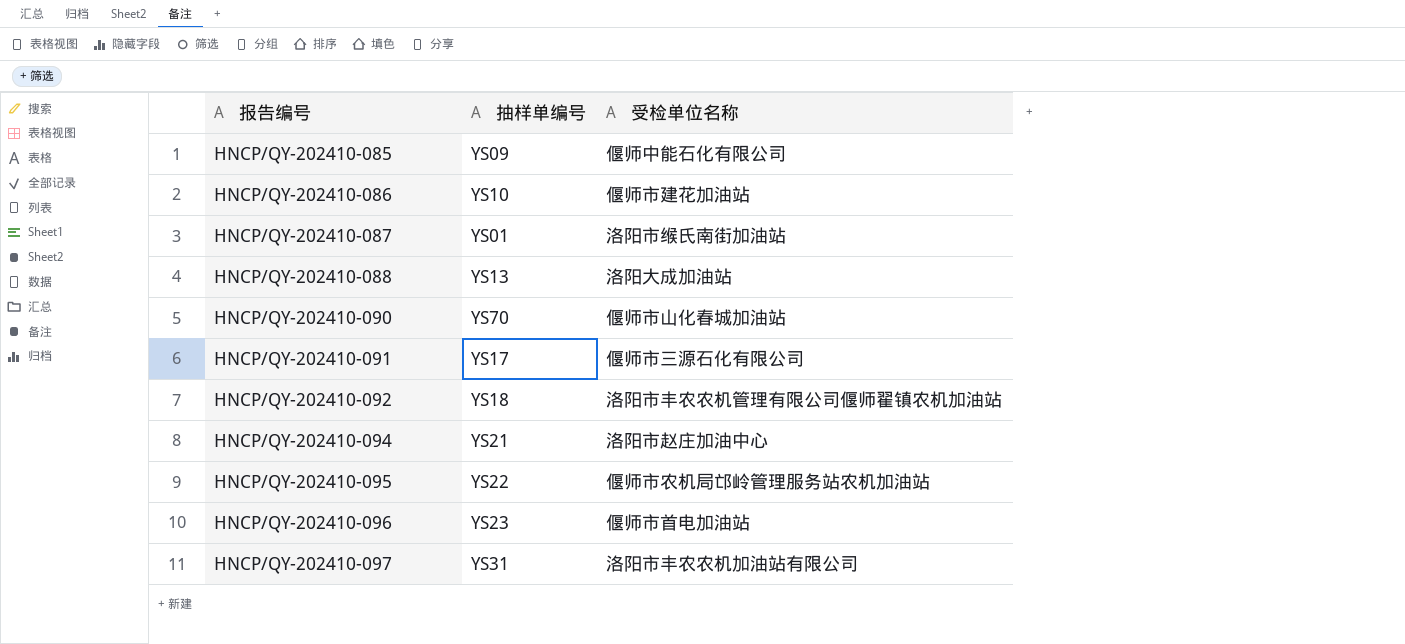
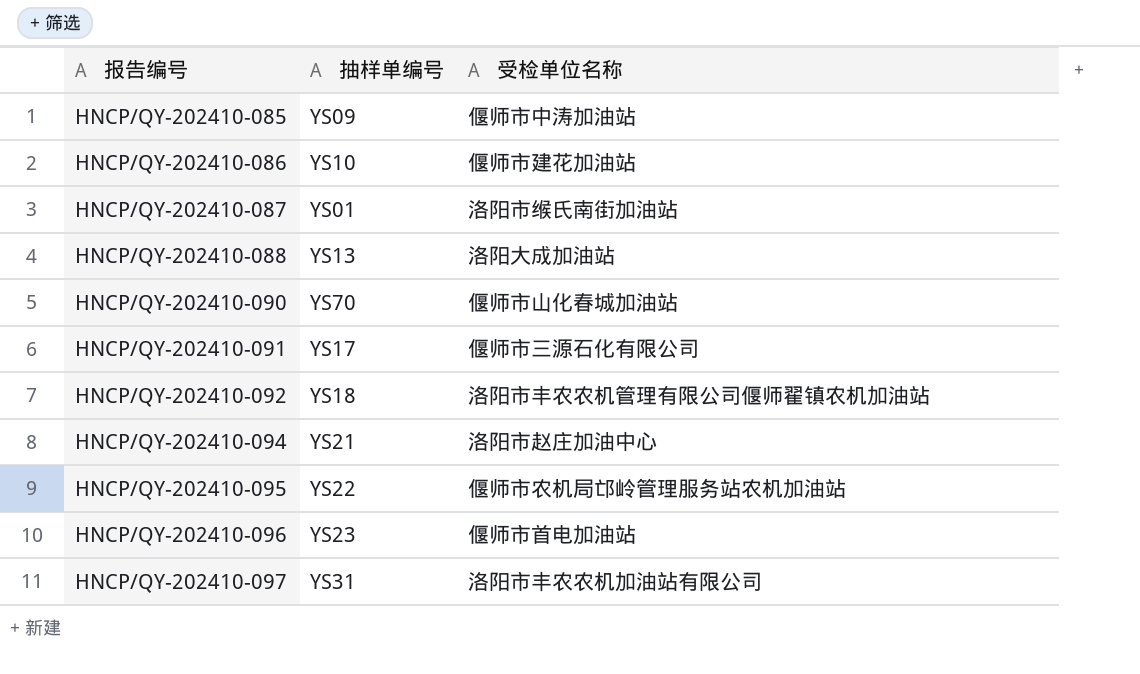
HNCP/QY-202410-085 | 受检单位名称: 偃师中能石化有限公司 -> 偃师市中涛加油站

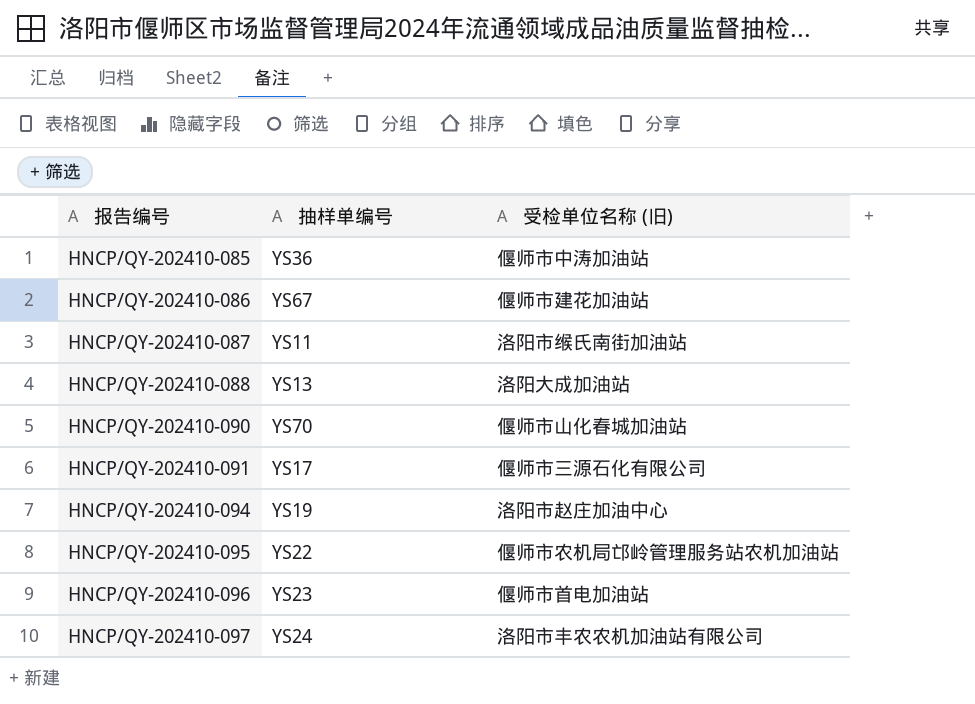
column name: 受检单位名称 -> 受检单位名称 (旧)
row HNCP/QY-202410-092: YS18 | 洛阳市丰农农机管理有限公司偃师翟镇农机加油站 -> none
HNCP/QY-202410-085 | 抽样单编号: YS09 -> YS36
HNCP/QY-202410-086 | 抽样单编号: YS10 -> YS67
HNCP/QY-202410-087 | 抽样单编号: YS01 -> YS11
HNCP/QY-202410-094 | 抽样单编号: YS21 -> YS19
HNCP/QY-202410-097 | 抽样单编号: YS31 -> YS24

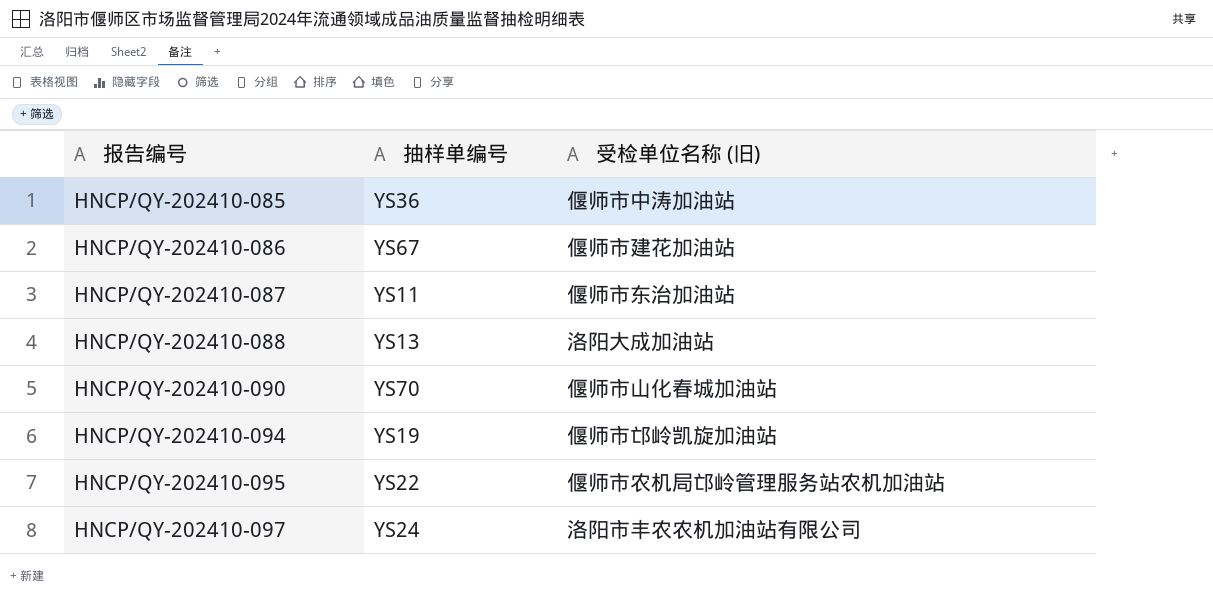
row HNCP/QY-202410-091: YS17 | 偃师市三源石化有限公司 -> none
row HNCP/QY-202410-096: YS23 | 偃师市首电加油站 -> none
HNCP/QY-202410-087 | 受检单位名称 (旧): 洛阳市缑氏南街加油站 -> 偃师市东治加油站
HNCP/QY-202410-094 | 受检单位名称 (旧): 洛阳市赵庄加油中心 -> 偃师市邙岭凯旋加油站

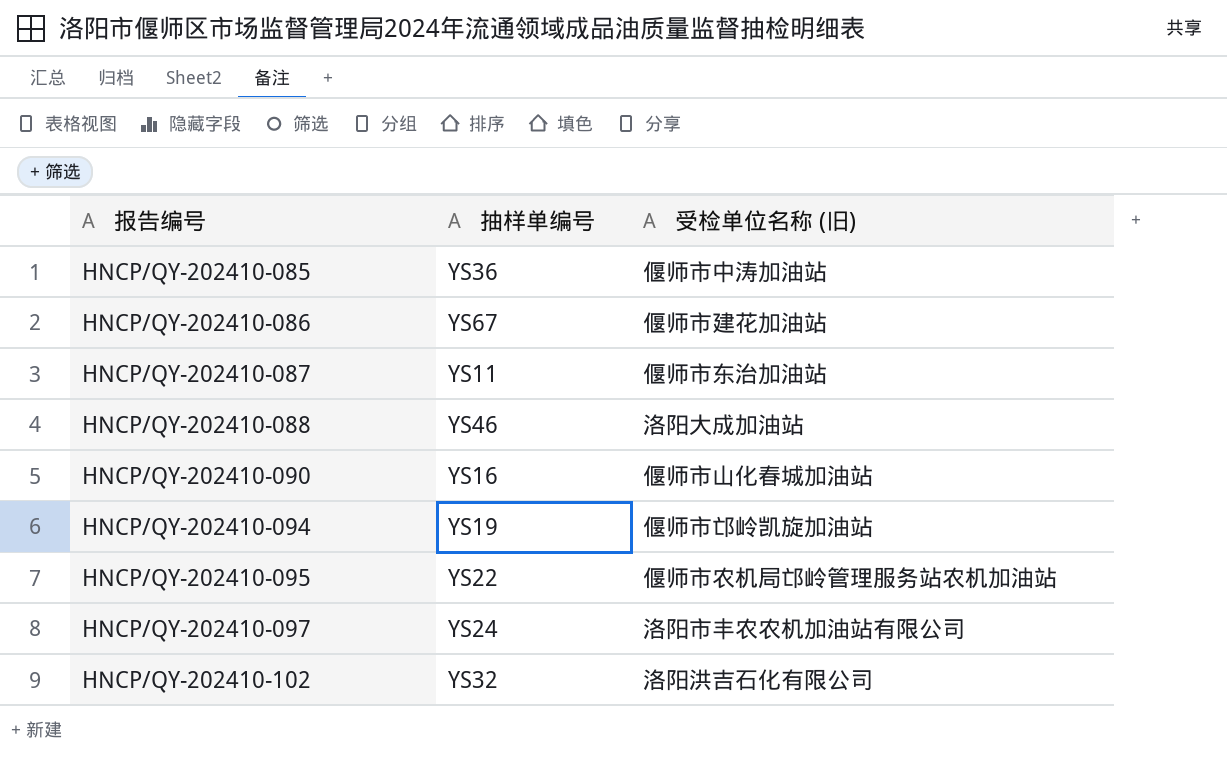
HNCP/QY-202410-088 | 抽样单编号: YS13 -> YS46
HNCP/QY-202410-090 | 抽样单编号: YS70 -> YS16
row HNCP/QY-202410-102: none -> YS32 | 洛阳洪吉石化有限公司

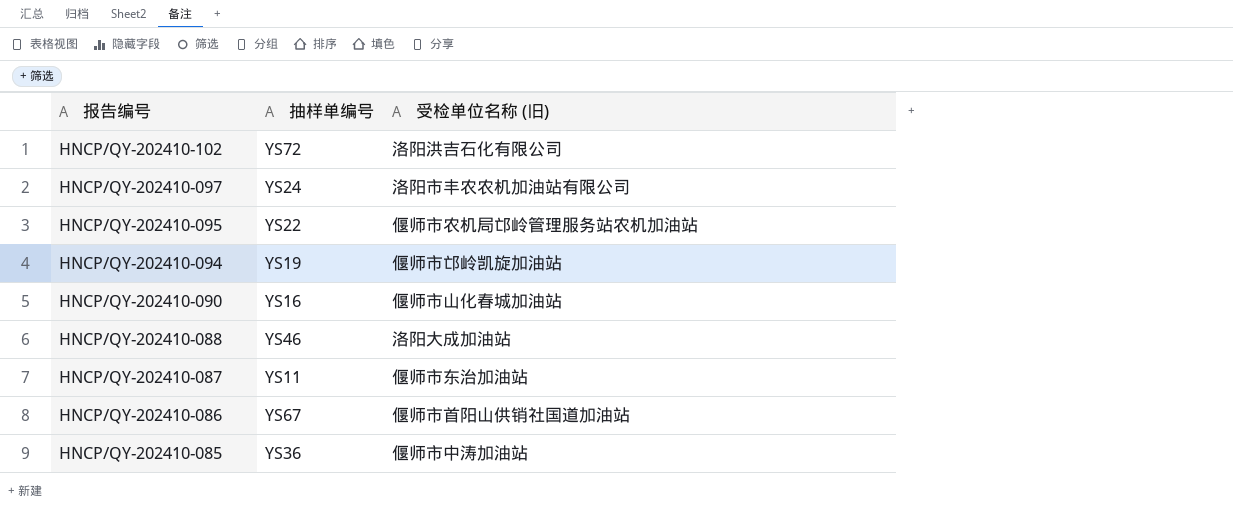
row order: 报告编号 ascending -> 报告编号 descending
HNCP/QY-202410-102 | 抽样单编号: YS32 -> YS72
HNCP/QY-202410-086 | 受检单位名称 (旧): 偃师市建花加油站 -> 偃师市首阳山供销社国道加油站

